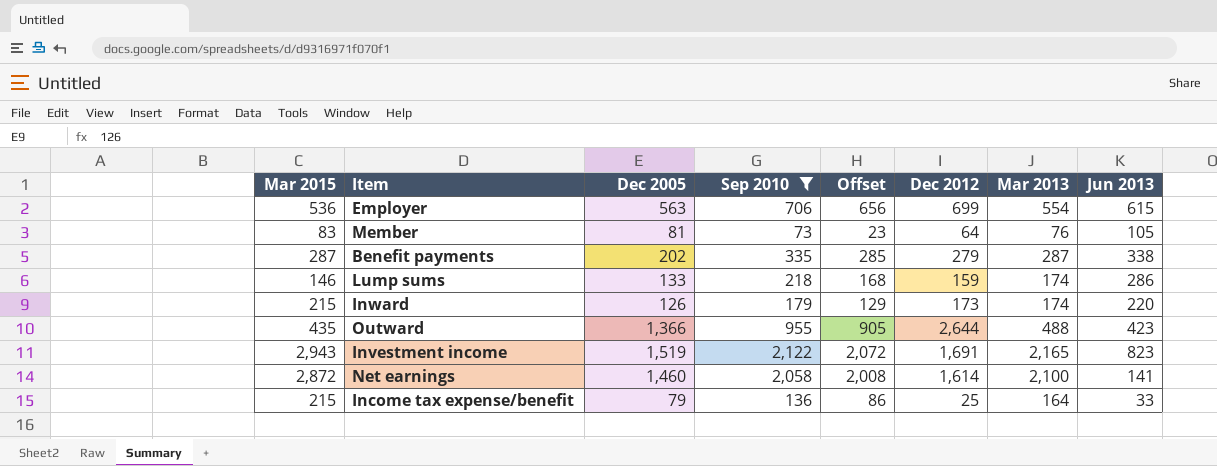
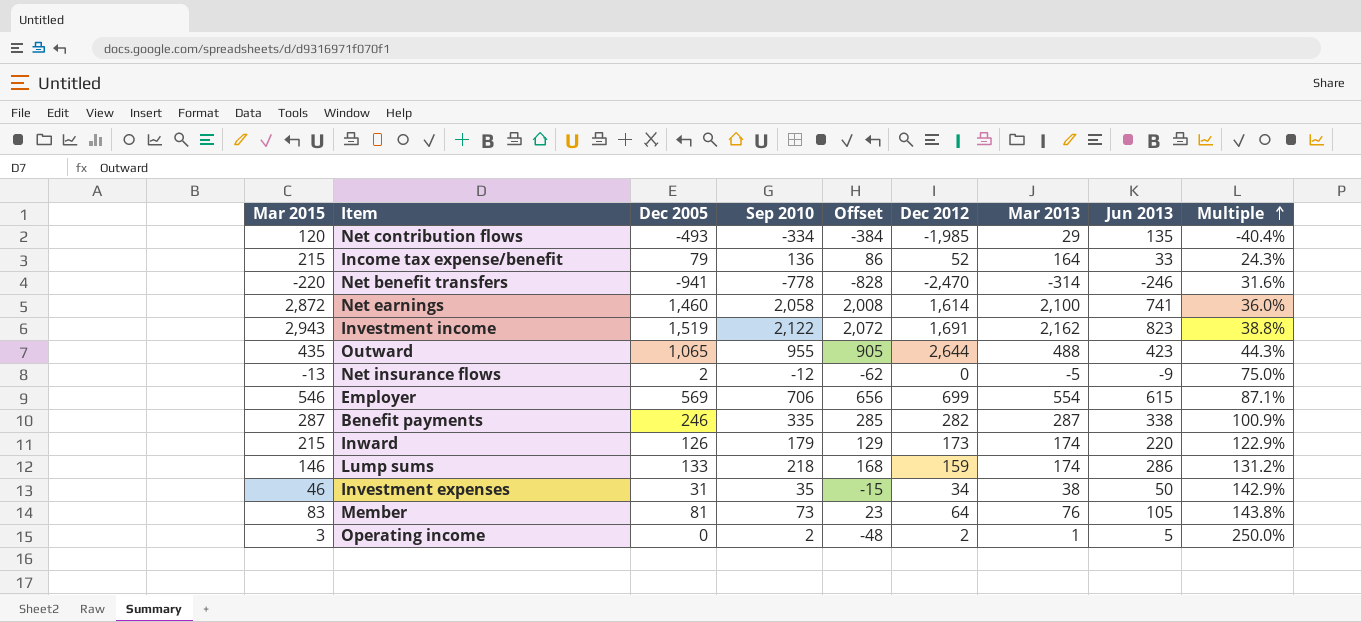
filter: Sep 2010 >= 73 -> none
row order: none -> Multiple ascending
column Multiple | formula: none -> [Jun 2013] / [Sep 2010]
Income tax expense/benefit | Dec 2012: 25 -> 52
Net earnings | Jun 2013: 141 -> 741
Investment income | Mar 2013: 2,165 -> 2,162
Outward | Dec 2005: 1,366 -> 1,065
Employer | Mar 2015: 536 -> 546
Employer | Dec 2005: 563 -> 569
Benefit payments | Dec 2005: 202 -> 246
Benefit payments | Dec 2012: 279 -> 282

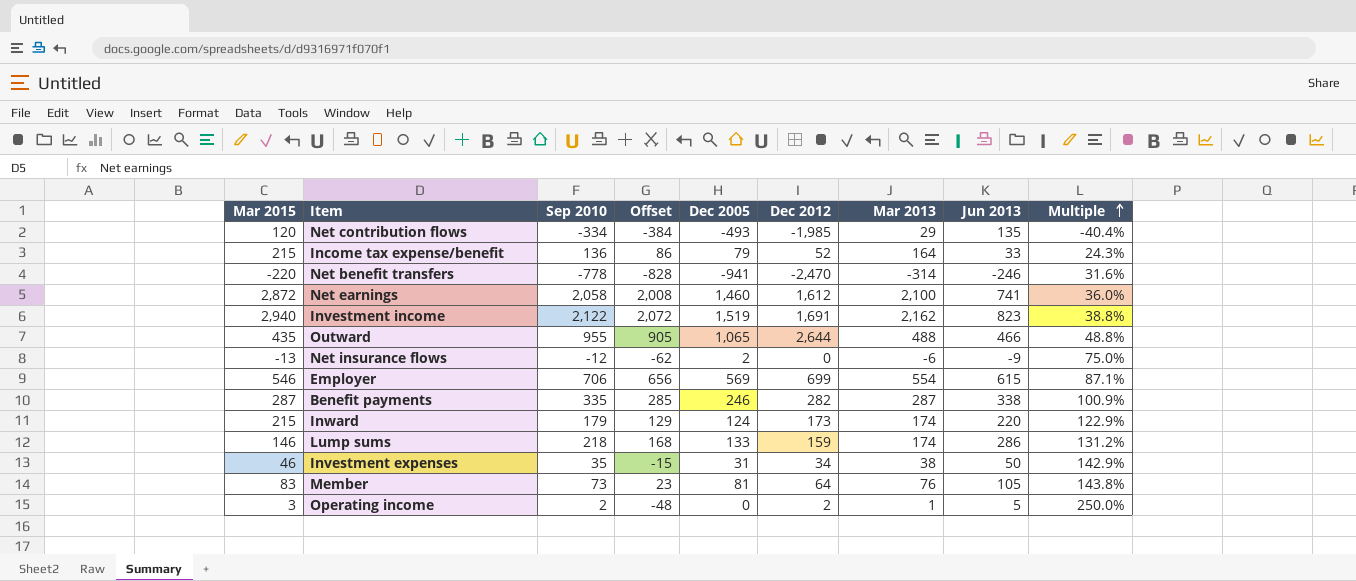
column Dec 2005 | position: 3 -> 5
Net earnings | Dec 2012: 1,614 -> 1,612
Investment income | Mar 2015: 2,943 -> 2,940
Outward | Jun 2013: 423 -> 466
Outward | Multiple: 44.3% -> 48.8%
Net insurance flows | Mar 2013: -5 -> -6
Inward | Dec 2005: 126 -> 124

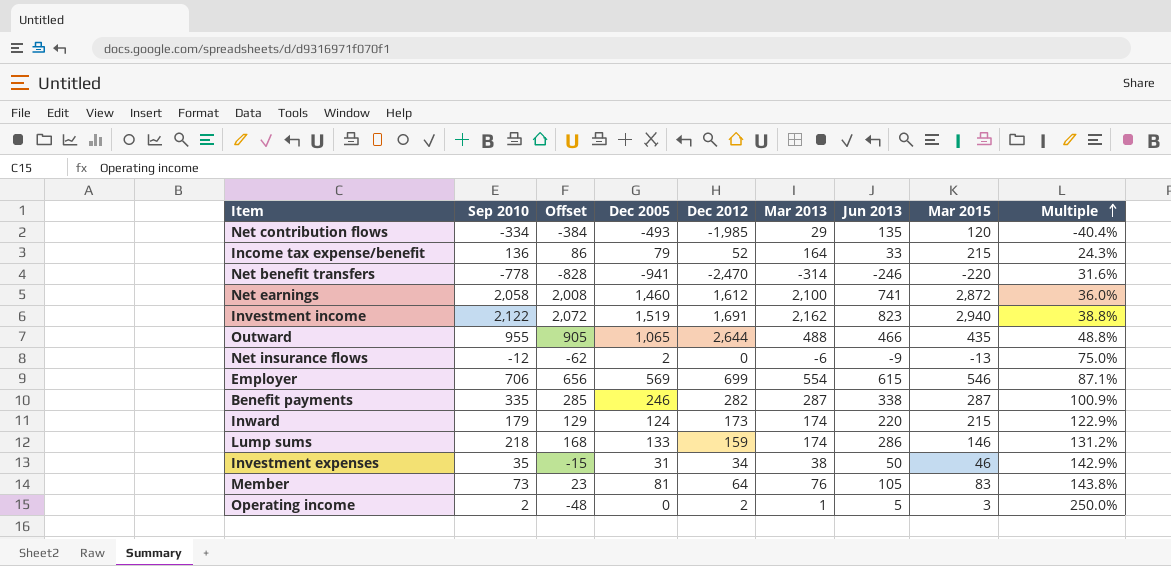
column Mar 2015 | position: 1 -> 8

